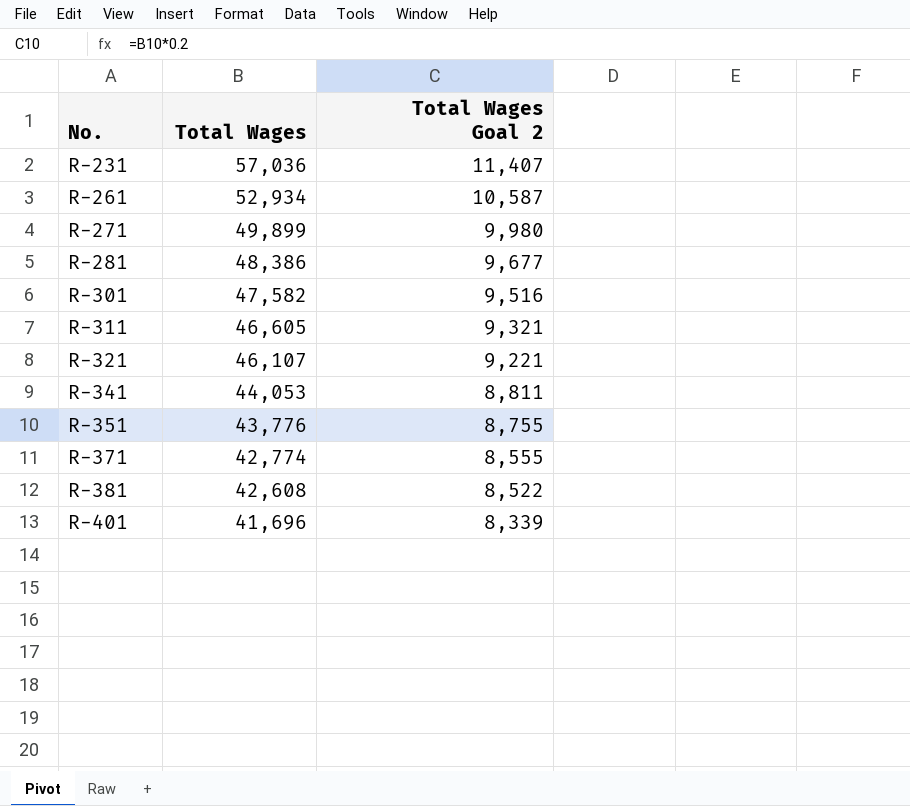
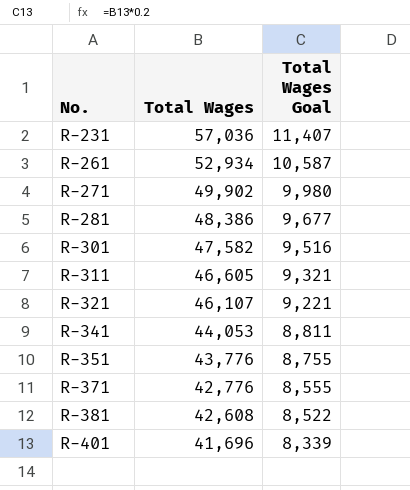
column name: Total Wages Goal 2 -> Total Wages Goal
R-271 | Total Wages: 49,899 -> 49,902
R-371 | Total Wages: 42,774 -> 42,776

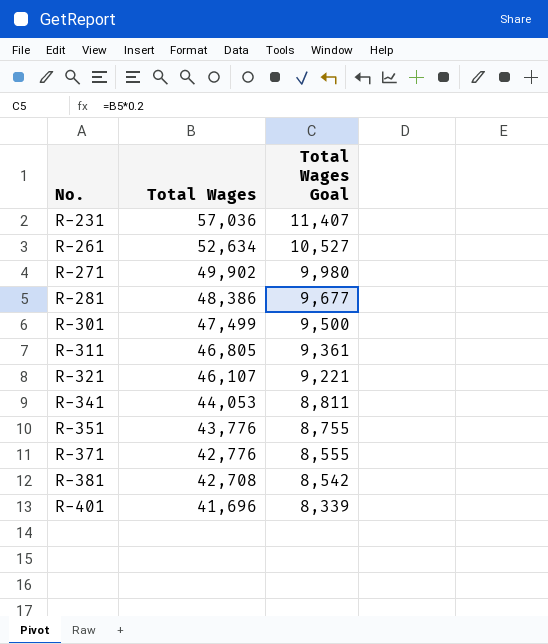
R-261 | Total Wages: 52,934 -> 52,634
R-261 | Total Wages Goal: 10,587 -> 10,527
R-301 | Total Wages: 47,582 -> 47,499
R-301 | Total Wages Goal: 9,516 -> 9,500
R-311 | Total Wages: 46,605 -> 46,805
R-311 | Total Wages Goal: 9,321 -> 9,361
R-381 | Total Wages: 42,608 -> 42,708
R-381 | Total Wages Goal: 8,522 -> 8,542

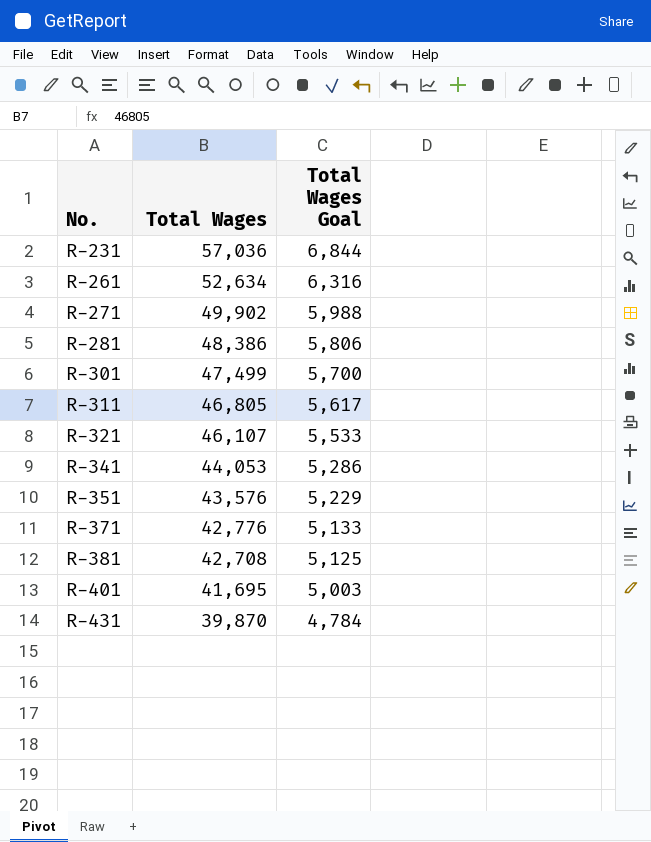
column Total Wages Goal | formula: [Total Wages] * 0.2 -> [Total Wages] * 0.12
R-351 | Total Wages: 43,776 -> 43,576
R-401 | Total Wages: 41,696 -> 41,695
row R-431: none -> 39,870 | 4,784

